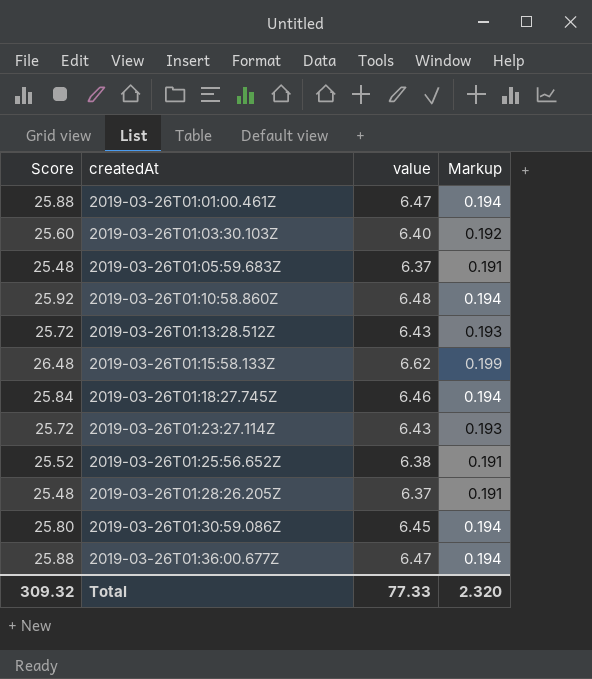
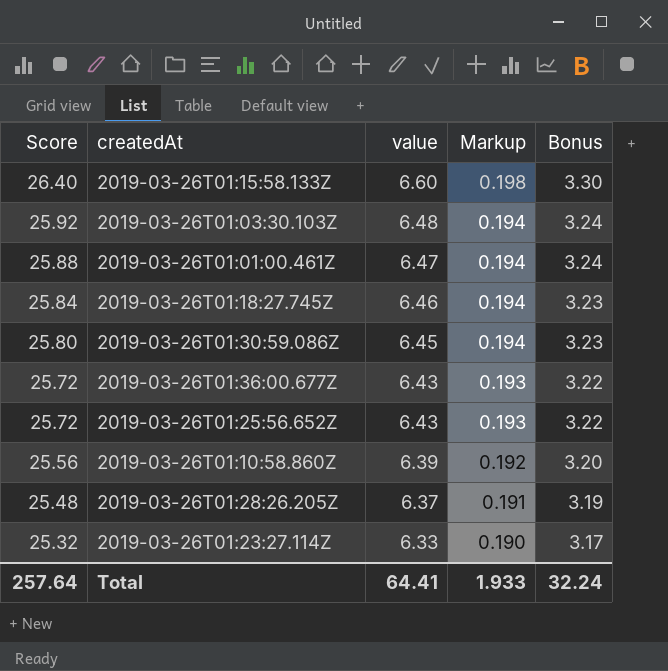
row order: createdAt ascending -> Score descending
column Bonus | formula: none -> [value] * 0.5
row 2019-03-26T01:05:59.683Z: 25.48 | 6.37 | 0.191 -> none
row 2019-03-26T01:13:28.512Z: 25.72 | 6.43 | 0.193 -> none
2019-03-26T01:15:58.133Z | Score: 26.48 -> 26.40
2019-03-26T01:15:58.133Z | value: 6.62 -> 6.60
2019-03-26T01:15:58.133Z | Markup: 0.199 -> 0.198
2019-03-26T01:03:30.103Z | Score: 25.60 -> 25.92
2019-03-26T01:03:30.103Z | value: 6.40 -> 6.48
2019-03-26T01:03:30.103Z | Markup: 0.192 -> 0.194
2019-03-26T01:36:00.677Z | Score: 25.88 -> 25.72
2019-03-26T01:36:00.677Z | value: 6.47 -> 6.43
2019-03-26T01:36:00.677Z | Markup: 0.194 -> 0.193
2019-03-26T01:25:56.652Z | Score: 25.52 -> 25.72
2019-03-26T01:25:56.652Z | value: 6.38 -> 6.43
2019-03-26T01:25:56.652Z | Markup: 0.191 -> 0.193
2019-03-26T01:10:58.860Z | Score: 25.92 -> 25.56
2019-03-26T01:10:58.860Z | value: 6.48 -> 6.39
2019-03-26T01:10:58.860Z | Markup: 0.194 -> 0.192
2019-03-26T01:23:27.114Z | Score: 25.72 -> 25.32
2019-03-26T01:23:27.114Z | value: 6.43 -> 6.33
2019-03-26T01:23:27.114Z | Markup: 0.193 -> 0.190
Total | Score: 309.32 -> 257.64
Total | value: 77.33 -> 64.41
Total | Markup: 2.320 -> 1.933

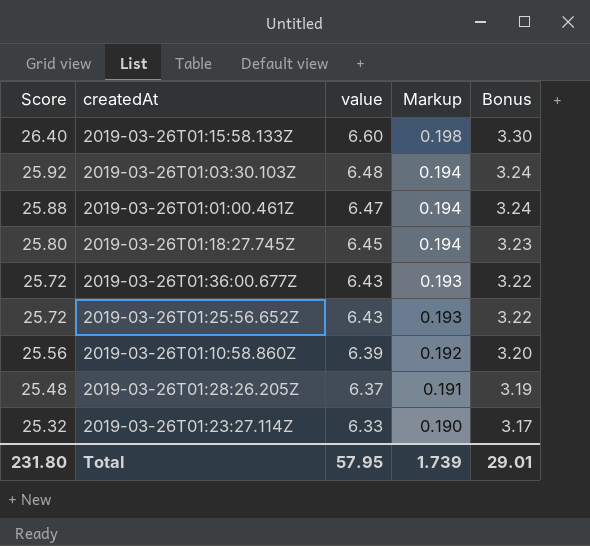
row 2019-03-26T01:30:59.086Z: 25.80 | 6.45 | 0.194 | 3.23 -> none
2019-03-26T01:18:27.745Z | Score: 25.84 -> 25.80
2019-03-26T01:18:27.745Z | value: 6.46 -> 6.45
Total | Score: 257.64 -> 231.80
Total | value: 64.41 -> 57.95
Total | Markup: 1.933 -> 1.739
Total | Bonus: 32.24 -> 29.01

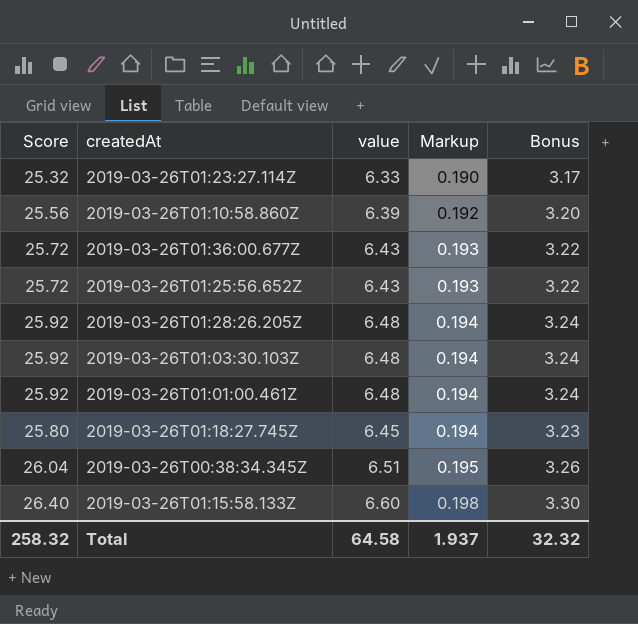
row order: Score descending -> Markup ascending
2019-03-26T01:28:26.205Z | Score: 25.48 -> 25.92
2019-03-26T01:28:26.205Z | value: 6.37 -> 6.48
2019-03-26T01:28:26.205Z | Markup: 0.191 -> 0.194
2019-03-26T01:28:26.205Z | Bonus: 3.19 -> 3.24
2019-03-26T01:01:00.461Z | Score: 25.88 -> 25.92
2019-03-26T01:01:00.461Z | value: 6.47 -> 6.48
row 2019-03-26T00:38:34.345Z: none -> 26.04 | 6.51 | 0.195 | 3.26
Total | Score: 231.80 -> 258.32
Total | value: 57.95 -> 64.58
Total | Markup: 1.739 -> 1.937
Total | Bonus: 29.01 -> 32.32

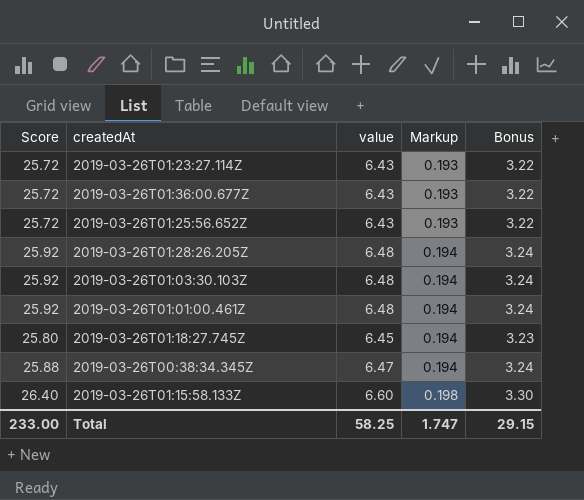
row 2019-03-26T01:10:58.860Z: 25.56 | 6.39 | 0.192 | 3.20 -> none
2019-03-26T01:23:27.114Z | Score: 25.32 -> 25.72
2019-03-26T01:23:27.114Z | value: 6.33 -> 6.43
2019-03-26T01:23:27.114Z | Markup: 0.190 -> 0.193
2019-03-26T01:23:27.114Z | Bonus: 3.17 -> 3.22
2019-03-26T00:38:34.345Z | Score: 26.04 -> 25.88
2019-03-26T00:38:34.345Z | value: 6.51 -> 6.47
2019-03-26T00:38:34.345Z | Markup: 0.195 -> 0.194
2019-03-26T00:38:34.345Z | Bonus: 3.26 -> 3.24
Total | Score: 258.32 -> 233.00
Total | value: 64.58 -> 58.25
Total | Markup: 1.937 -> 1.747
Total | Bonus: 32.32 -> 29.15

